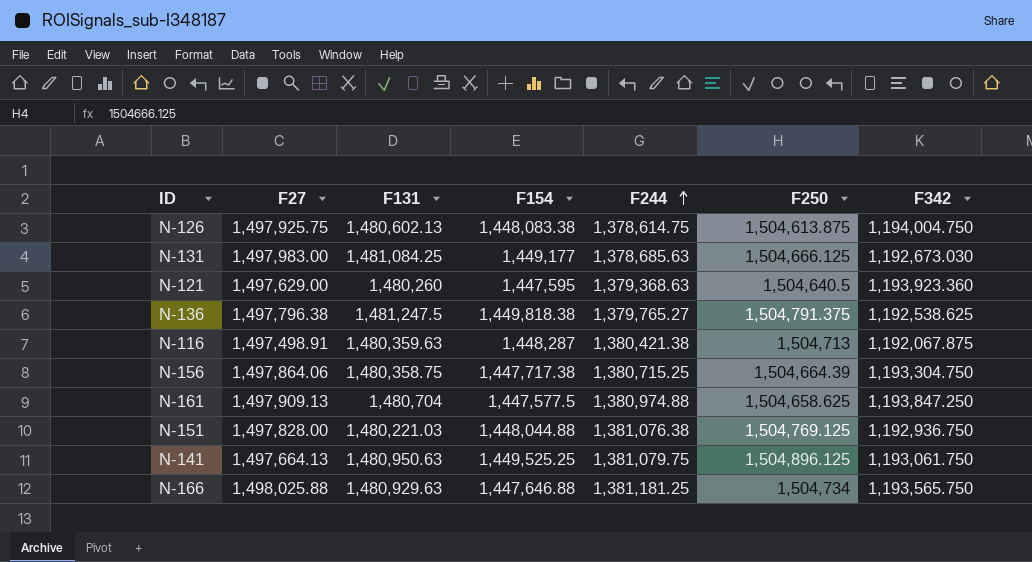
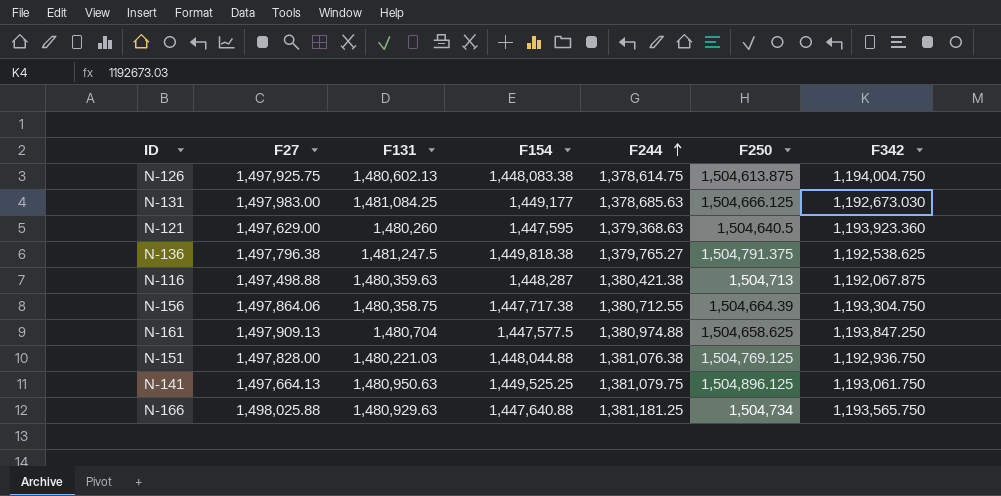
N-116 | F27: 1,497,498.91 -> 1,497,498.88
N-156 | F244: 1,380,715.25 -> 1,380,712.55
N-166 | F154: 1,447,646.88 -> 1,447,640.88

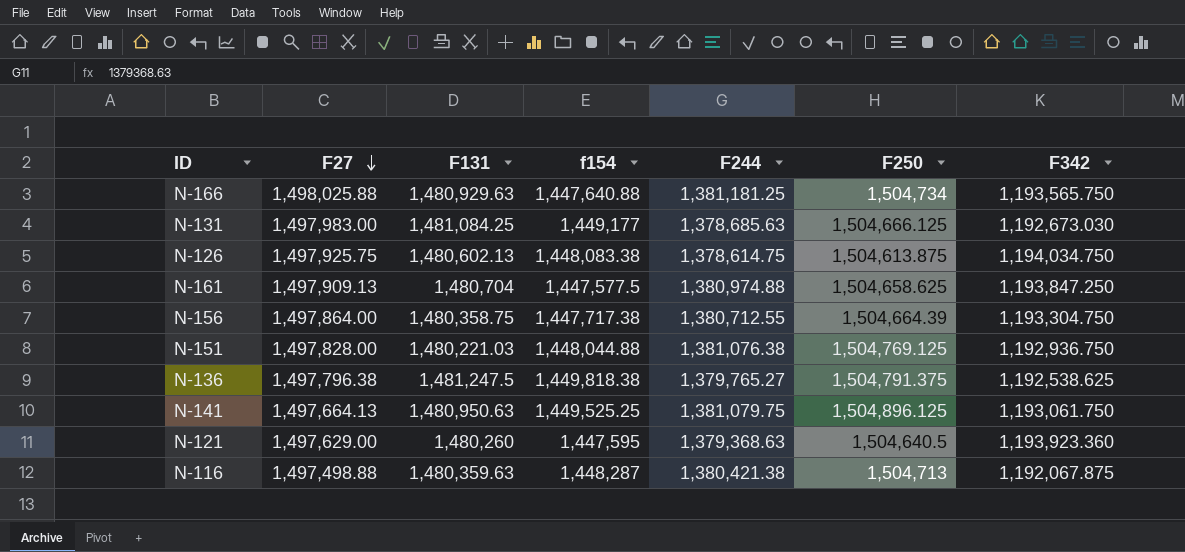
row order: F244 ascending -> F27 descending
column name: F154 -> f154
N-126 | F342: 1,194,004.750 -> 1,194,034.750
N-156 | F27: 1,497,864.06 -> 1,497,864.00

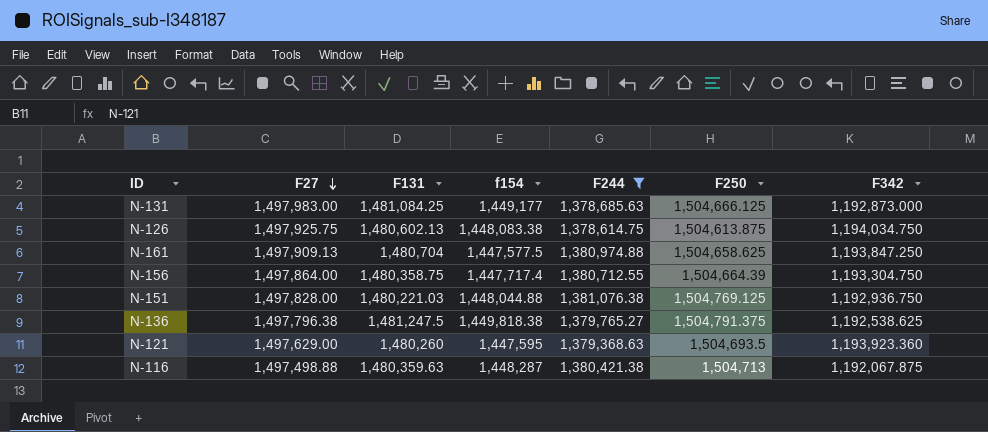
filter: none -> F244 <= 1,381,076.38
N-131 | F342: 1,192,673.030 -> 1,192,873.000
N-156 | f154: 1,447,717.38 -> 1,447,717.4
N-121 | F250: 1,504,640.5 -> 1,504,693.5

